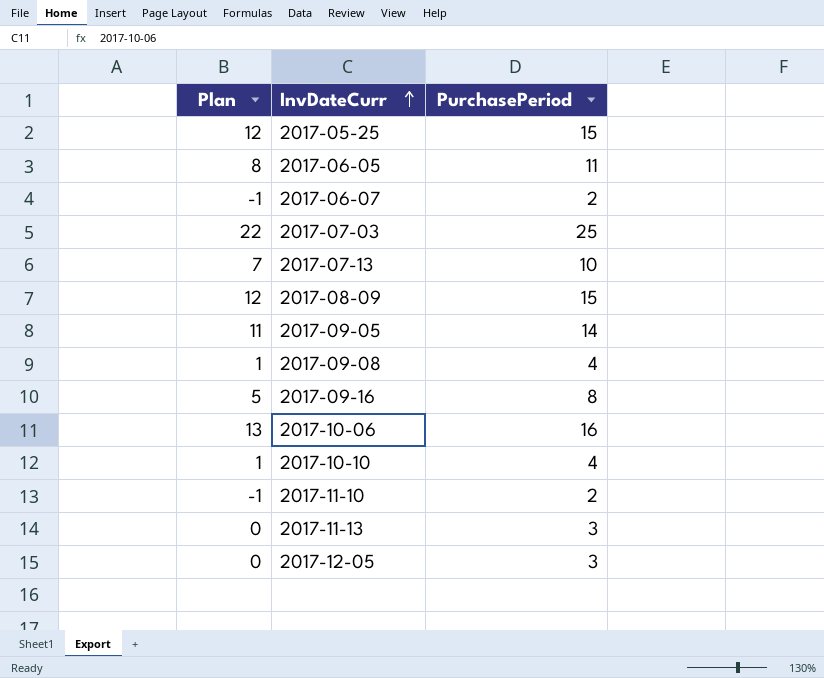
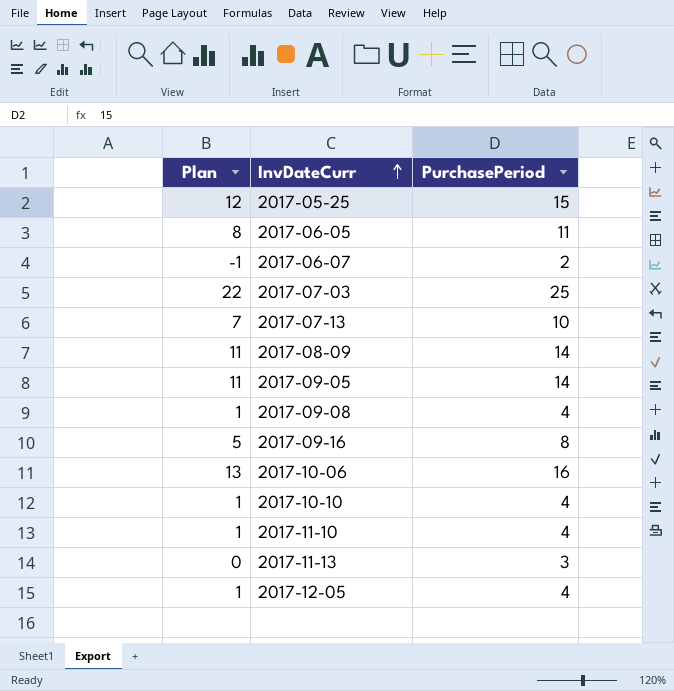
2017-08-09 | Plan: 12 -> 11
2017-08-09 | PurchasePeriod: 15 -> 14
2017-11-10 | Plan: -1 -> 1
2017-11-10 | PurchasePeriod: 2 -> 4
2017-12-05 | Plan: 0 -> 1
2017-12-05 | PurchasePeriod: 3 -> 4

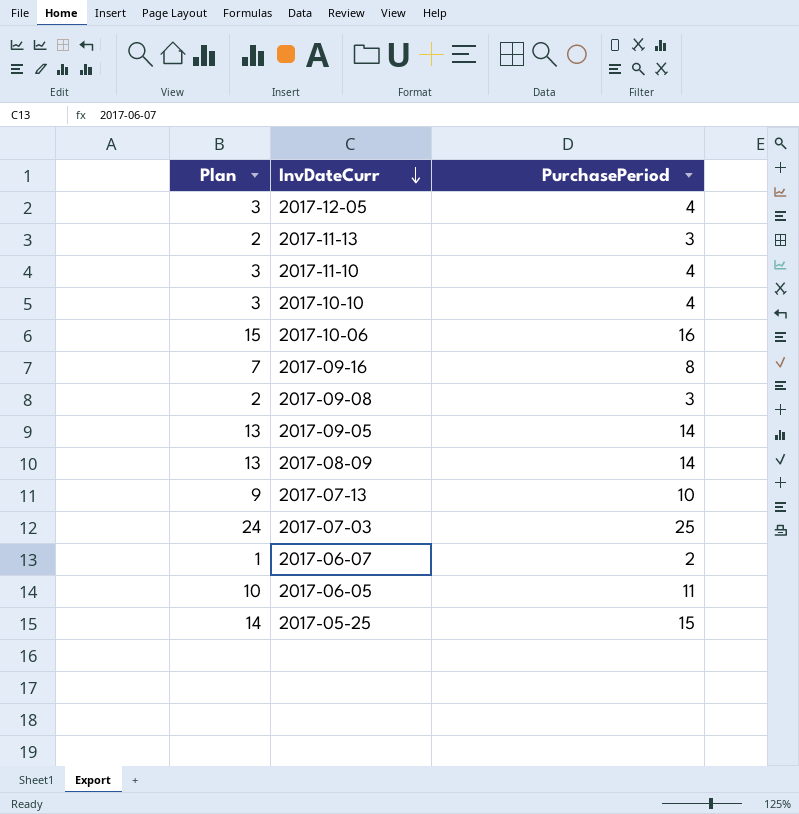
row order: InvDateCurr ascending -> InvDateCurr descending
column Plan | formula: [PurchasePeriod] - 3 -> [PurchasePeriod] - 1
2017-09-08 | PurchasePeriod: 4 -> 3

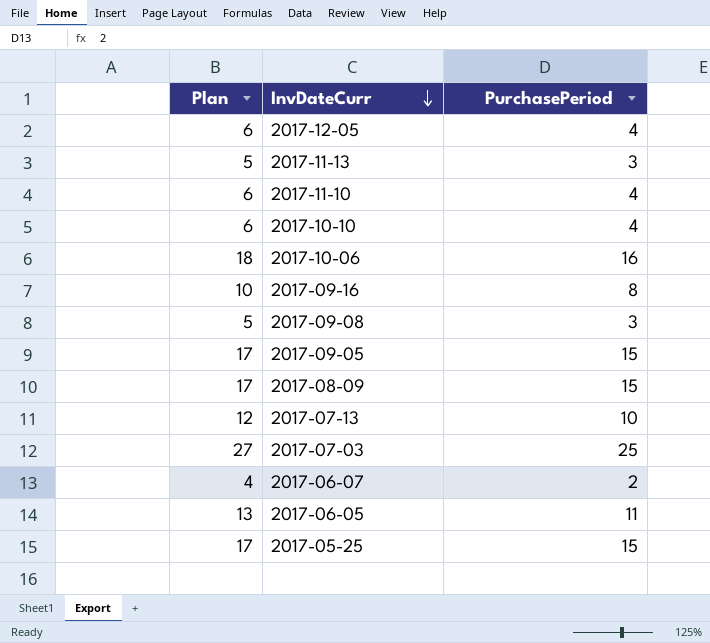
column Plan | formula: [PurchasePeriod] - 1 -> [PurchasePeriod] + 2
2017-09-05 | PurchasePeriod: 14 -> 15
2017-08-09 | PurchasePeriod: 14 -> 15

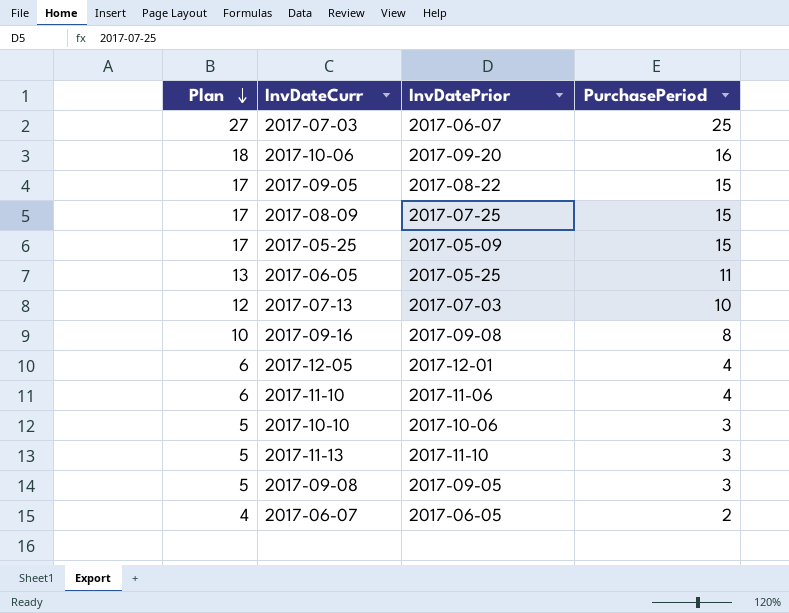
row order: InvDateCurr descending -> Plan descending
column InvDatePrior | position: none -> 3
2017-10-10 | Plan: 6 -> 5
2017-10-10 | PurchasePeriod: 4 -> 3

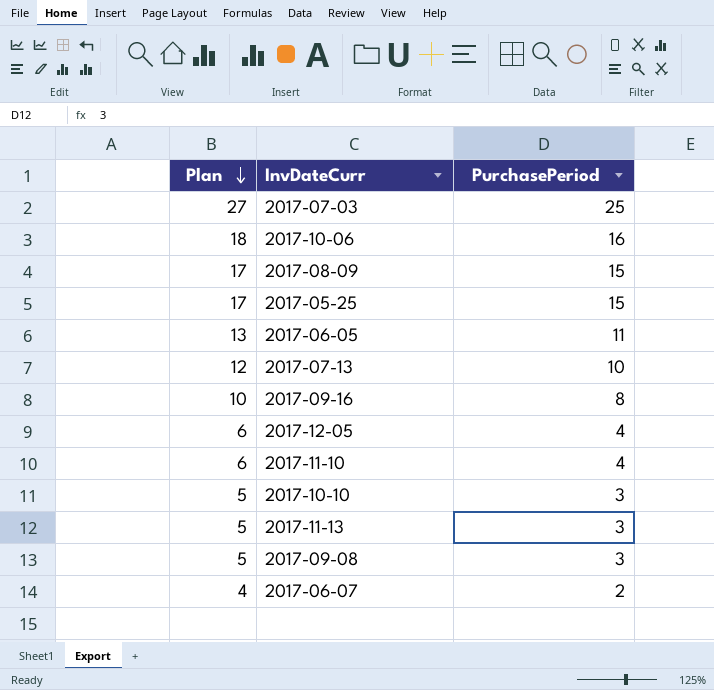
column InvDatePrior | position: 3 -> none
row 2017-09-05: 17 | 2017-08-22 | 15 -> none

